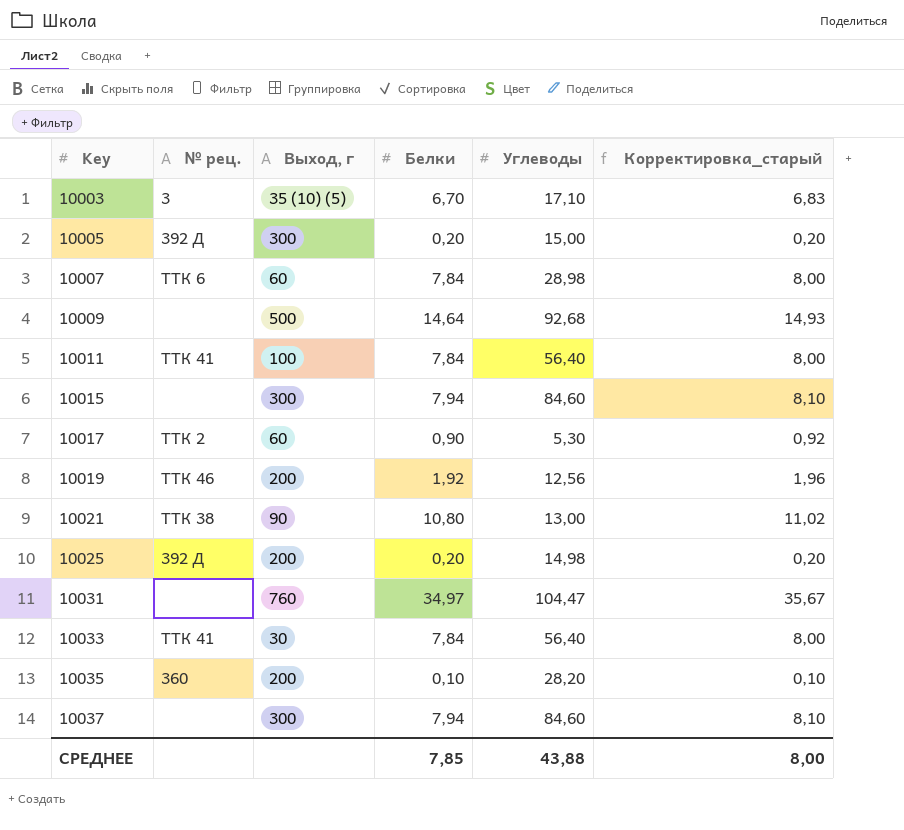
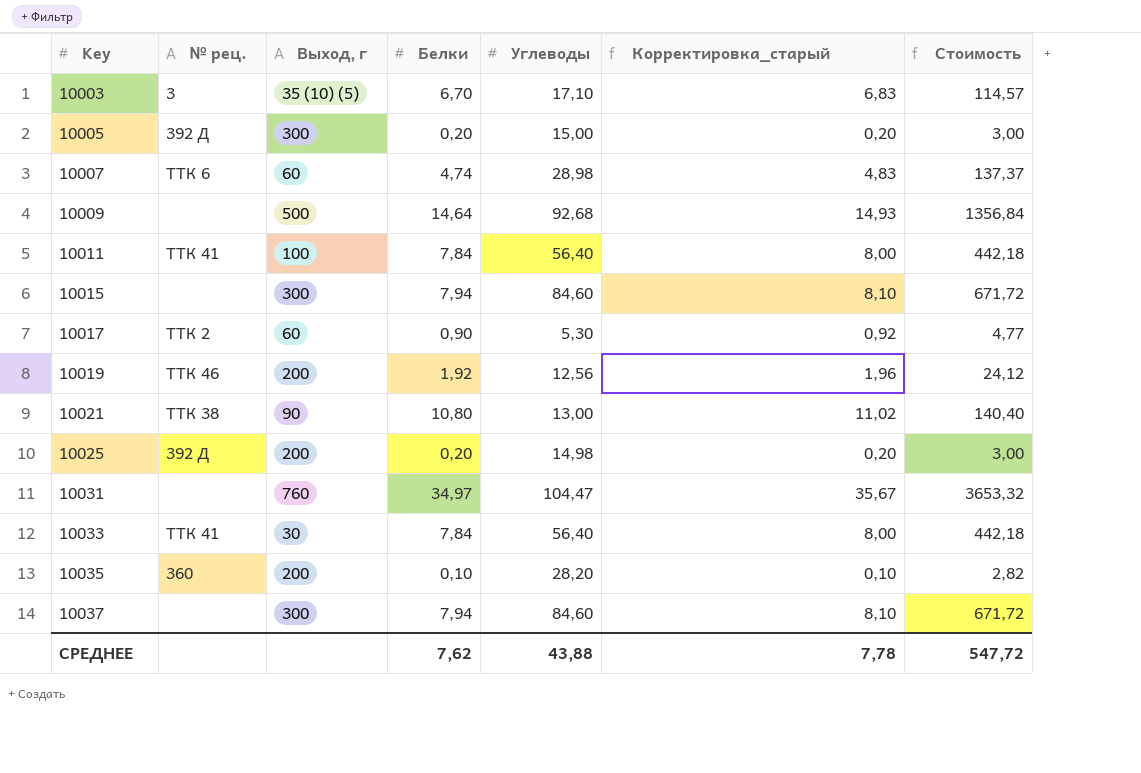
column Стоимость | formula: none -> [Белки] * [Углеводы]
10007 | Белки: 7,84 -> 4,74
10007 | Корректировка_старый: 8,00 -> 4,83
СРЕДНЕЕ | Белки: 7,85 -> 7,62
СРЕДНЕЕ | Корректировка_старый: 8,00 -> 7,78

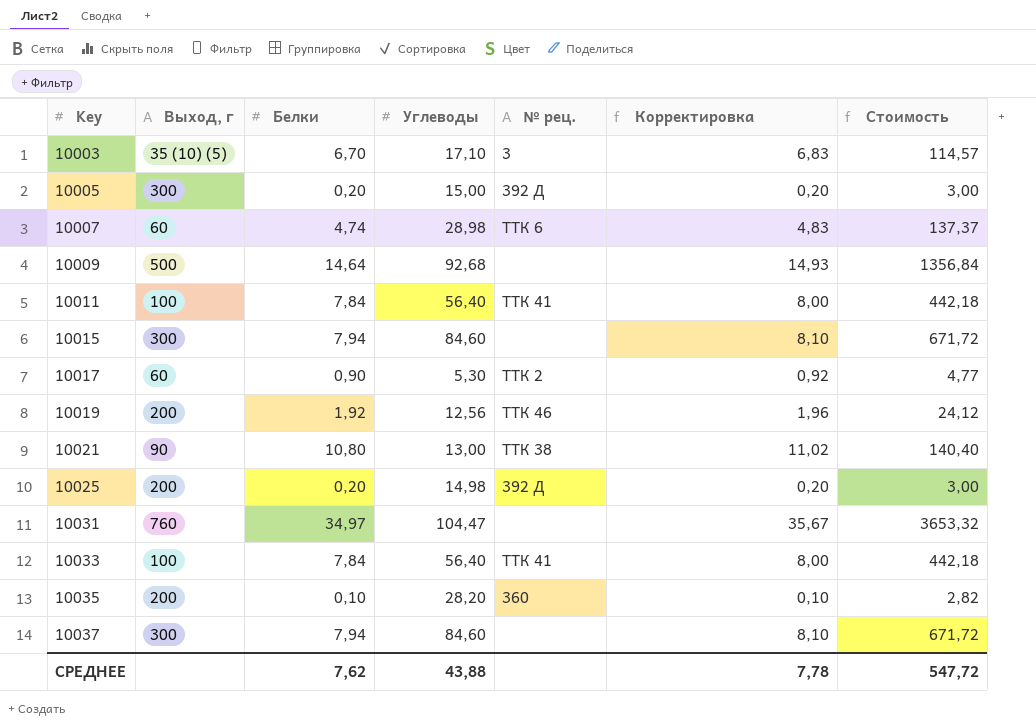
column № рец. | position: 2 -> 5
column name: Корректировка_старый -> Корректировка
10033 | Выход, г: 30 -> 100

